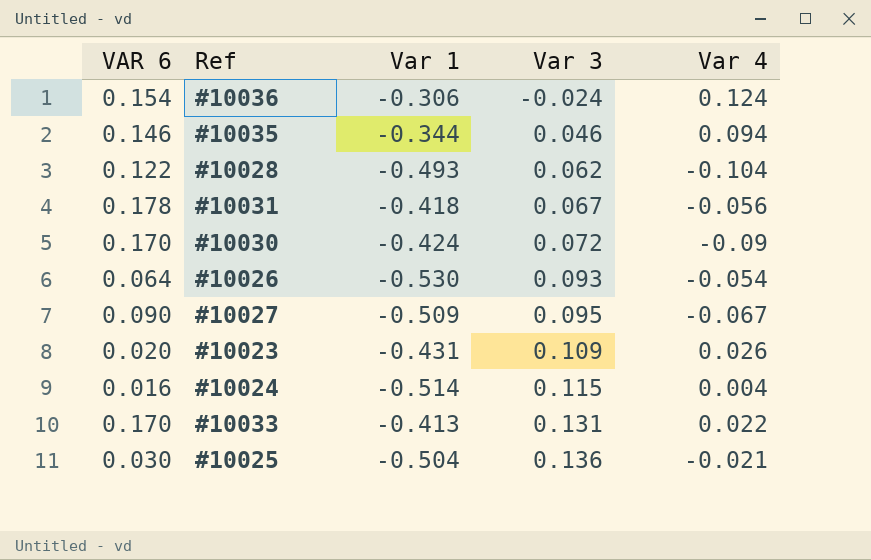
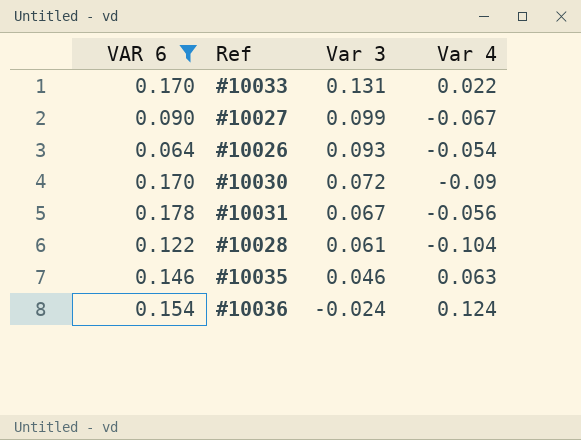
filter: none -> VAR 6 >= 0.064
row order: Var 3 ascending -> Var 3 descending
column Var 1 | position: 3 -> none
#10027 | Var 3: 0.095 -> 0.099
#10028 | Var 3: 0.062 -> 0.061
#10035 | Var 4: 0.094 -> 0.063

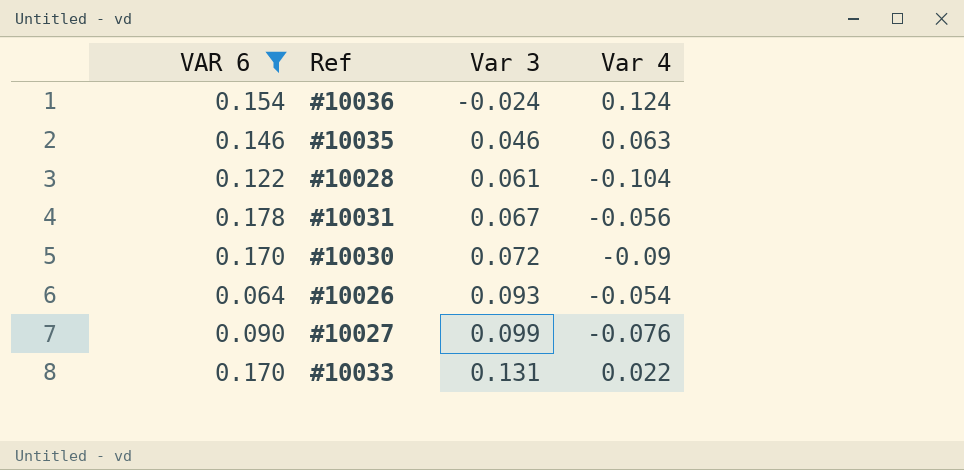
row order: Var 3 descending -> Var 3 ascending
#10027 | Var 4: -0.067 -> -0.076

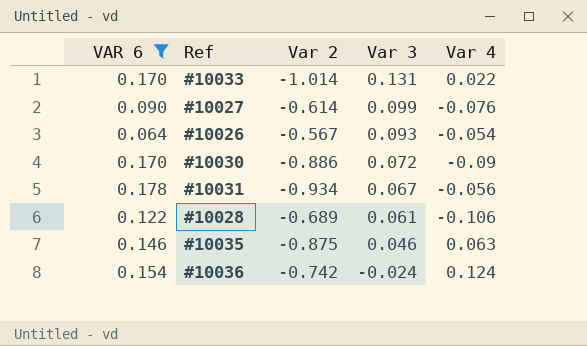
row order: Var 3 ascending -> Var 3 descending
column Var 2 | position: none -> 3
#10028 | Var 4: -0.104 -> -0.106

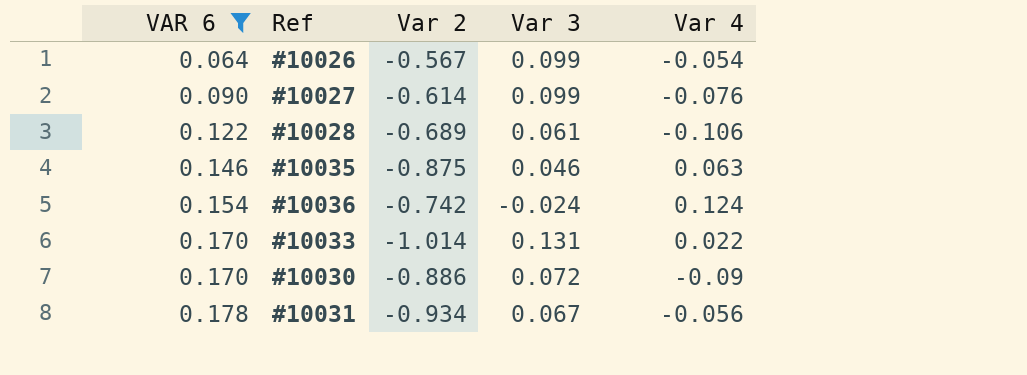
row order: Var 3 descending -> VAR 6 ascending
#10026 | Var 3: 0.093 -> 0.099

